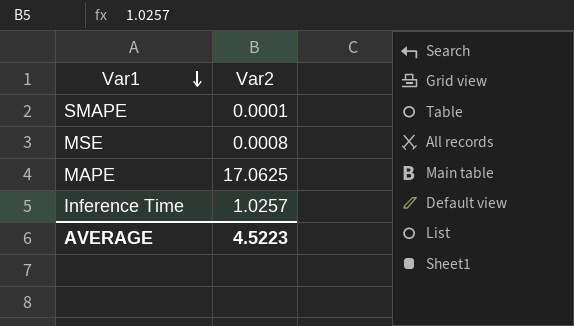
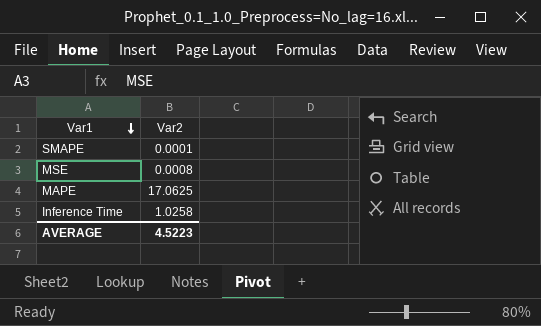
Inference Time | Var2: 1.0257 -> 1.0258

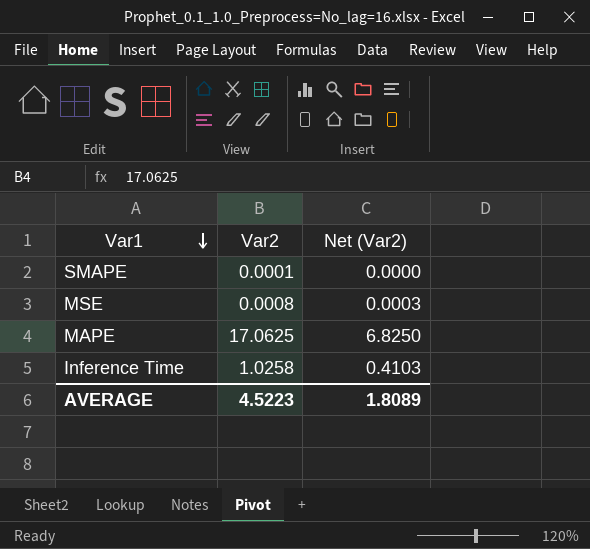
column Net (Var2) | formula: none -> [Var2] * 0.4

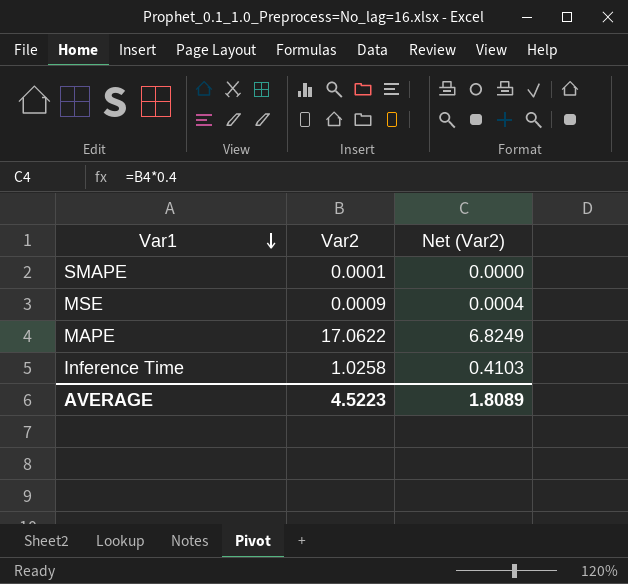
MSE | Var2: 0.0008 -> 0.0009
MSE | Net (Var2): 0.0003 -> 0.0004
MAPE | Var2: 17.0625 -> 17.0622
MAPE | Net (Var2): 6.8250 -> 6.8249

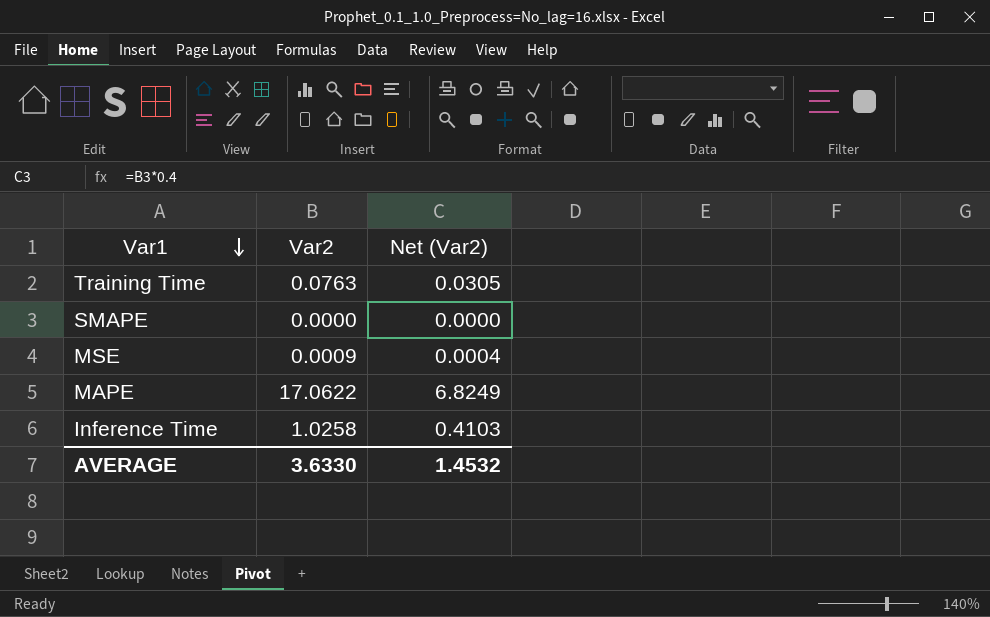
row Training Time: none -> 0.0763 | 0.0305
SMAPE | Var2: 0.0001 -> 0.0000
AVERAGE | Var2: 4.5223 -> 3.6330
AVERAGE | Net (Var2): 1.8089 -> 1.4532

